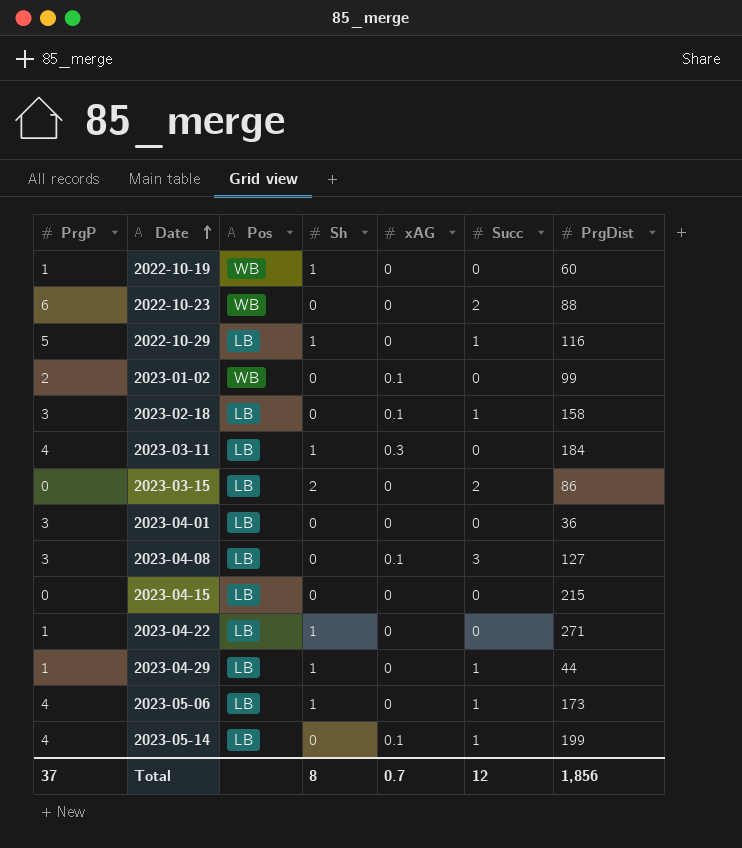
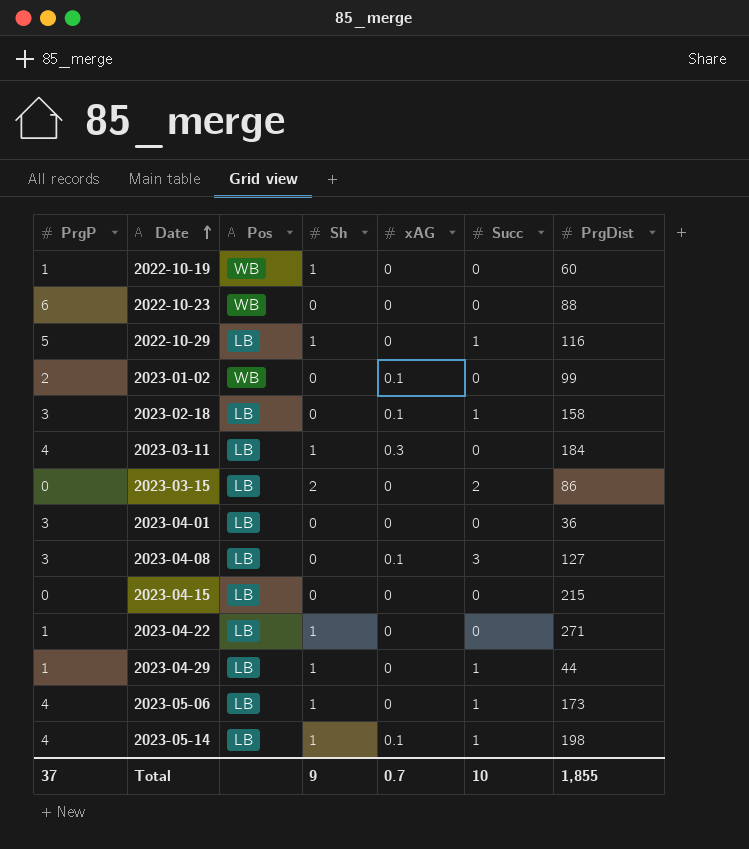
2022-10-23 | Succ: 2 -> 0
2023-05-14 | Sh: 0 -> 1
2023-05-14 | PrgDist: 199 -> 198
Total | Sh: 8 -> 9
Total | Succ: 12 -> 10
Total | PrgDist: 1,856 -> 1,855

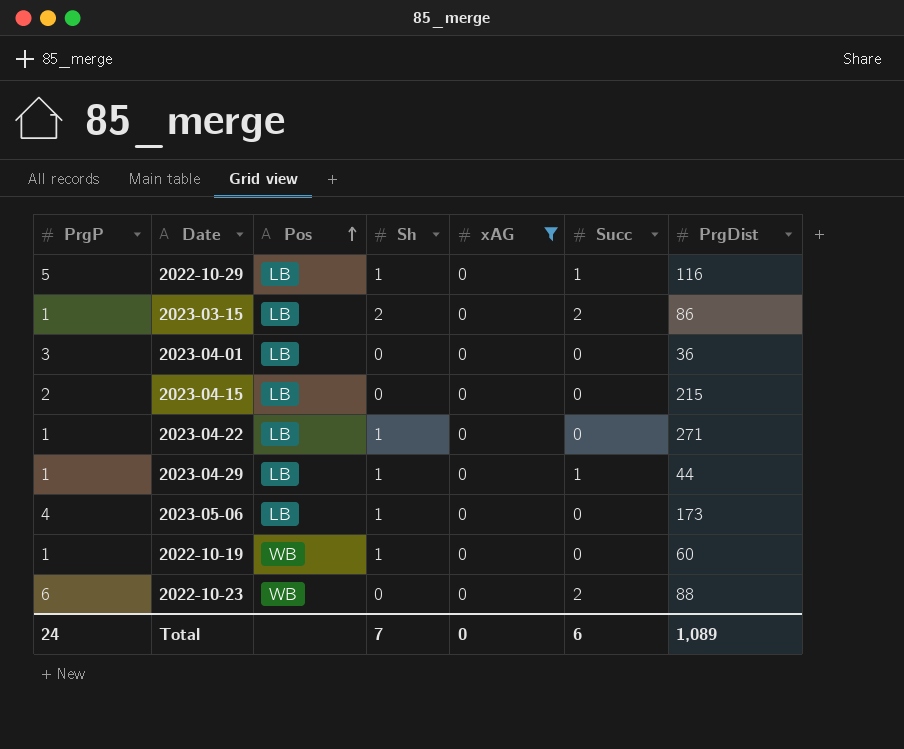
filter: none -> xAG = 0
row order: Date ascending -> Pos ascending
2023-03-15 | PrgP: 0 -> 1
2023-04-15 | PrgP: 0 -> 2
2023-05-06 | Succ: 1 -> 0
2022-10-23 | Succ: 0 -> 2
Total | PrgP: 37 -> 24
Total | Sh: 9 -> 7
Total | xAG: 0.7 -> 0
Total | Succ: 10 -> 6
Total | PrgDist: 1,855 -> 1,089

